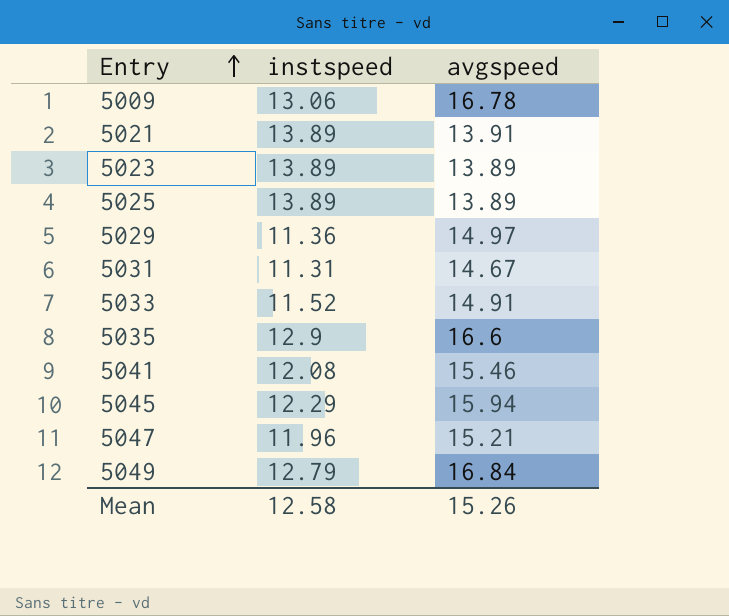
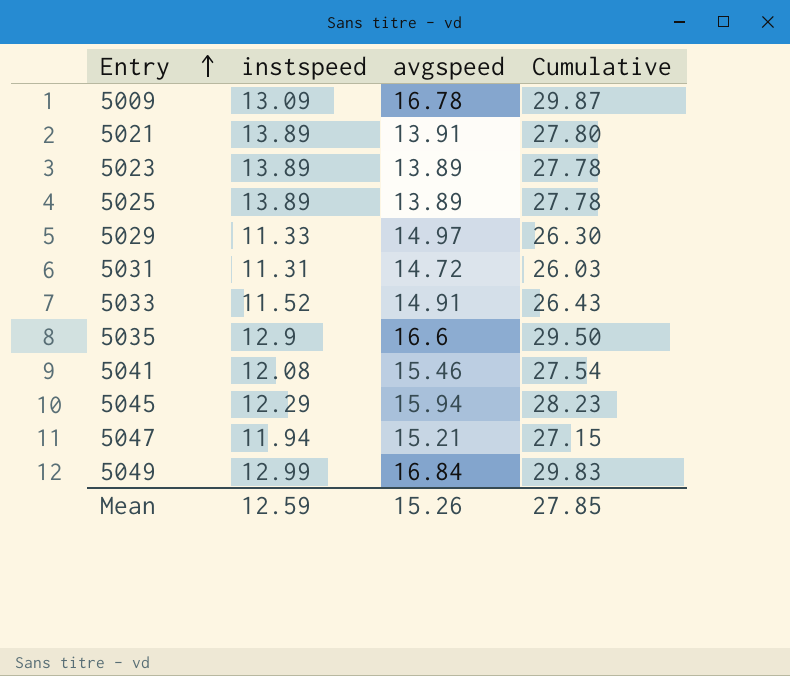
column Cumulative | formula: none -> [instspeed] + [avgspeed]
5009 | instspeed: 13.06 -> 13.09
5029 | instspeed: 11.36 -> 11.33
5031 | avgspeed: 14.67 -> 14.72
5047 | instspeed: 11.96 -> 11.94
5049 | instspeed: 12.79 -> 12.99
Mean | instspeed: 12.58 -> 12.59

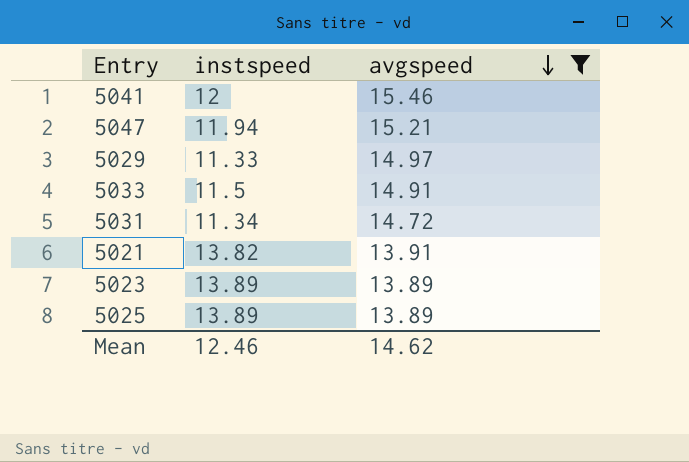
filter: none -> avgspeed <= 15.46
row order: Entry ascending -> avgspeed descending
column Cumulative | formula: [instspeed] + [avgspeed] -> none
5041 | instspeed: 12.08 -> 12
5033 | instspeed: 11.52 -> 11.5
5031 | instspeed: 11.31 -> 11.34
5021 | instspeed: 13.89 -> 13.82
Mean | instspeed: 12.59 -> 12.46
Mean | avgspeed: 15.26 -> 14.62

